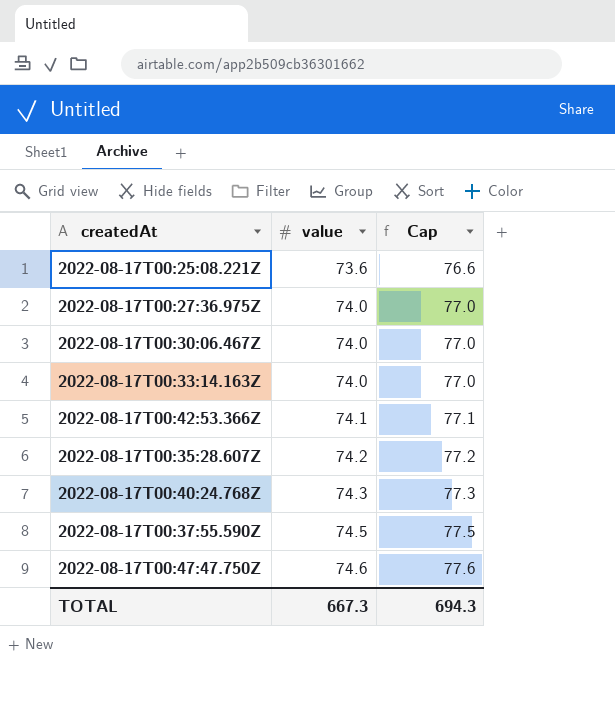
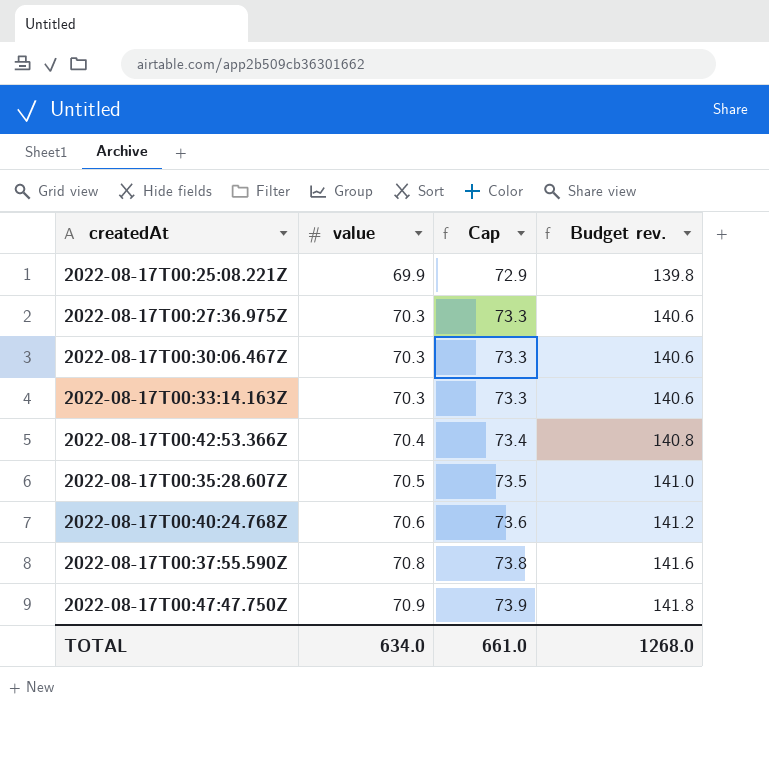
column Budget rev. | formula: none -> [value] * 2
2022-08-17T00:25:08.221Z | value: 73.6 -> 69.9
2022-08-17T00:25:08.221Z | Cap: 76.6 -> 72.9
2022-08-17T00:27:36.975Z | value: 74.0 -> 70.3
2022-08-17T00:27:36.975Z | Cap: 77.0 -> 73.3
2022-08-17T00:30:06.467Z | value: 74.0 -> 70.3
2022-08-17T00:30:06.467Z | Cap: 77.0 -> 73.3
2022-08-17T00:33:14.163Z | value: 74.0 -> 70.3
2022-08-17T00:33:14.163Z | Cap: 77.0 -> 73.3
2022-08-17T00:42:53.366Z | value: 74.1 -> 70.4
2022-08-17T00:42:53.366Z | Cap: 77.1 -> 73.4
2022-08-17T00:35:28.607Z | value: 74.2 -> 70.5
2022-08-17T00:35:28.607Z | Cap: 77.2 -> 73.5
2022-08-17T00:40:24.768Z | value: 74.3 -> 70.6
2022-08-17T00:40:24.768Z | Cap: 77.3 -> 73.6
2022-08-17T00:37:55.590Z | value: 74.5 -> 70.8
2022-08-17T00:37:55.590Z | Cap: 77.5 -> 73.8
2022-08-17T00:47:47.750Z | value: 74.6 -> 70.9
2022-08-17T00:47:47.750Z | Cap: 77.6 -> 73.9
TOTAL | value: 667.3 -> 634.0
TOTAL | Cap: 694.3 -> 661.0

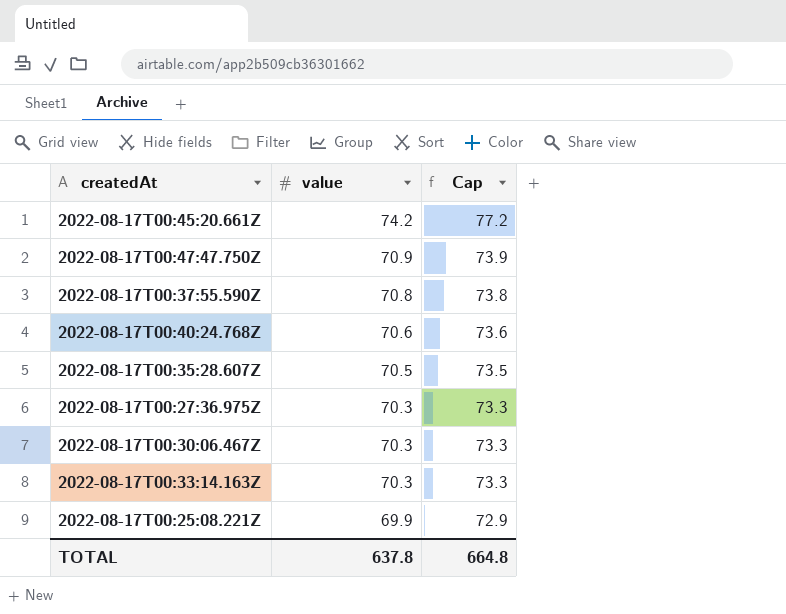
row order: value ascending -> value descending
column Budget rev. | formula: [value] * 2 -> none
row 2022-08-17T00:42:53.366Z: 70.4 | 73.4 | 140.8 -> none
row 2022-08-17T00:45:20.661Z: none -> 74.2 | 77.2
TOTAL | value: 634.0 -> 637.8
TOTAL | Cap: 661.0 -> 664.8

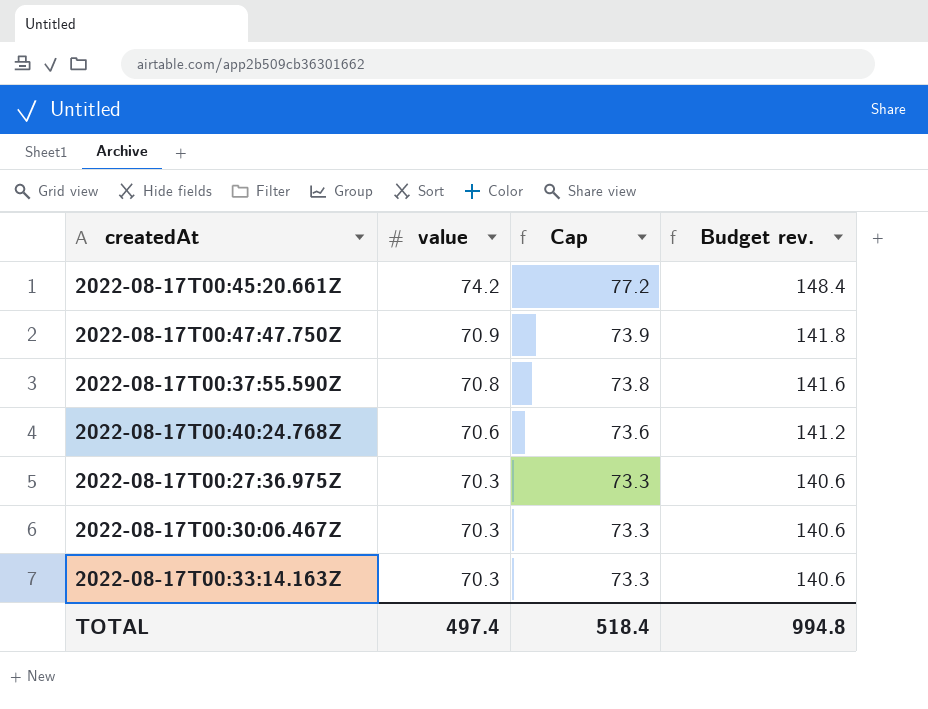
column Budget rev. | formula: none -> [value] * 2
row 2022-08-17T00:35:28.607Z: 70.5 | 73.5 -> none
row 2022-08-17T00:25:08.221Z: 69.9 | 72.9 -> none
TOTAL | value: 637.8 -> 497.4
TOTAL | Cap: 664.8 -> 518.4

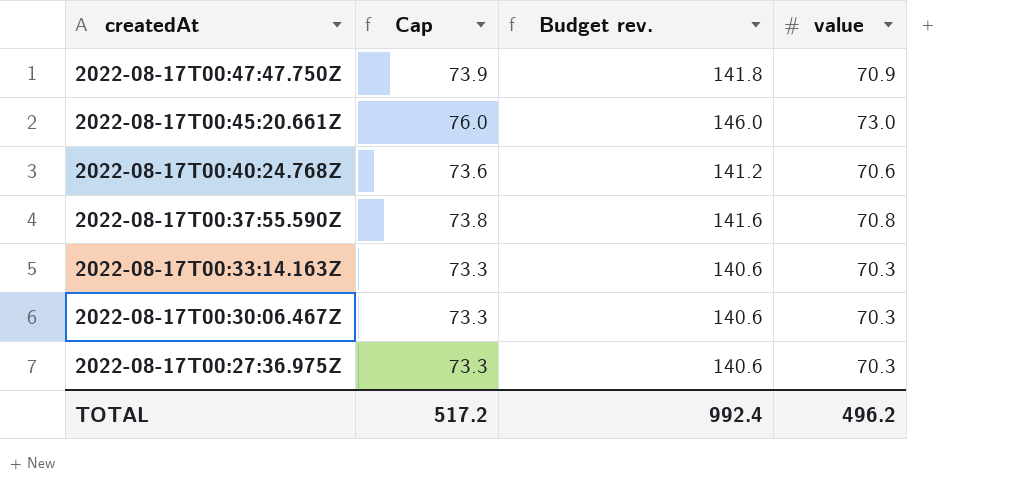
row order: value descending -> createdAt descending
column value | position: 2 -> 4
2022-08-17T00:45:20.661Z | Cap: 77.2 -> 76.0
2022-08-17T00:45:20.661Z | Budget rev.: 148.4 -> 146.0
2022-08-17T00:45:20.661Z | value: 74.2 -> 73.0
TOTAL | Cap: 518.4 -> 517.2
TOTAL | Budget rev.: 994.8 -> 992.4
TOTAL | value: 497.4 -> 496.2

